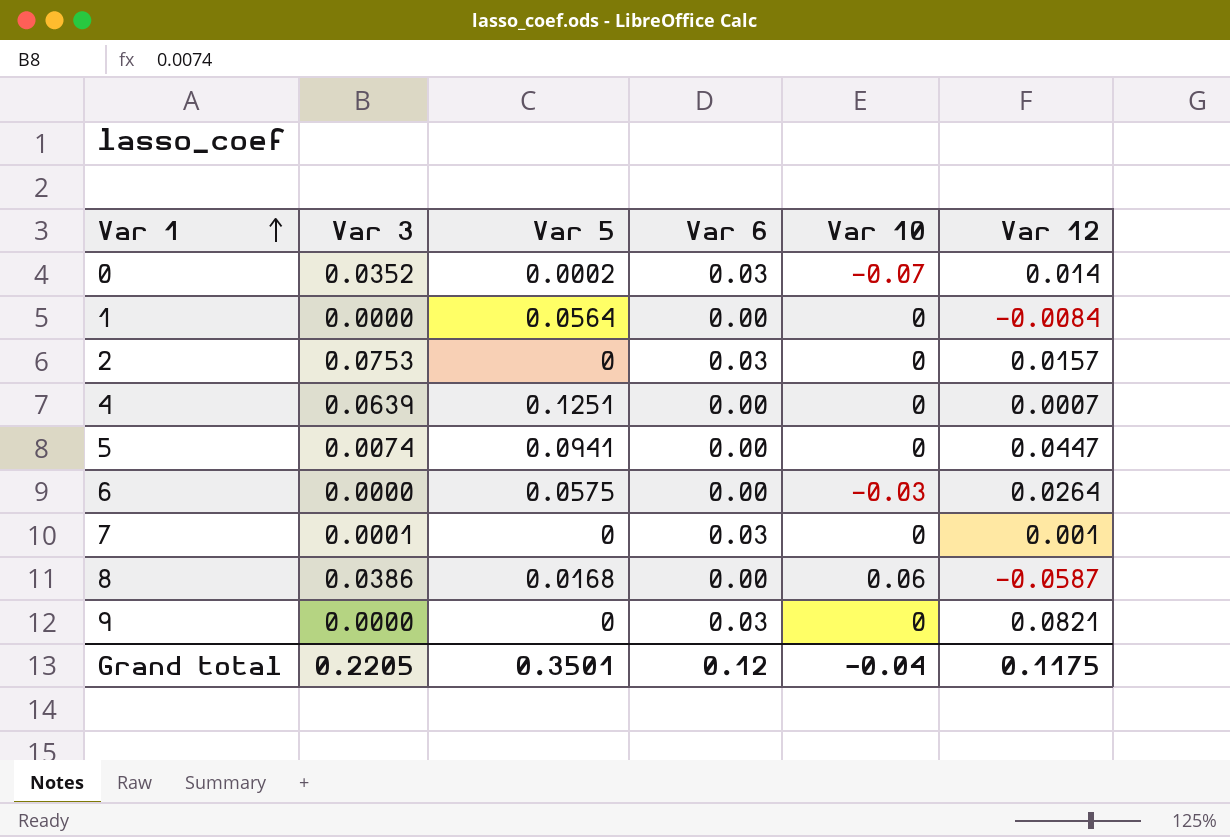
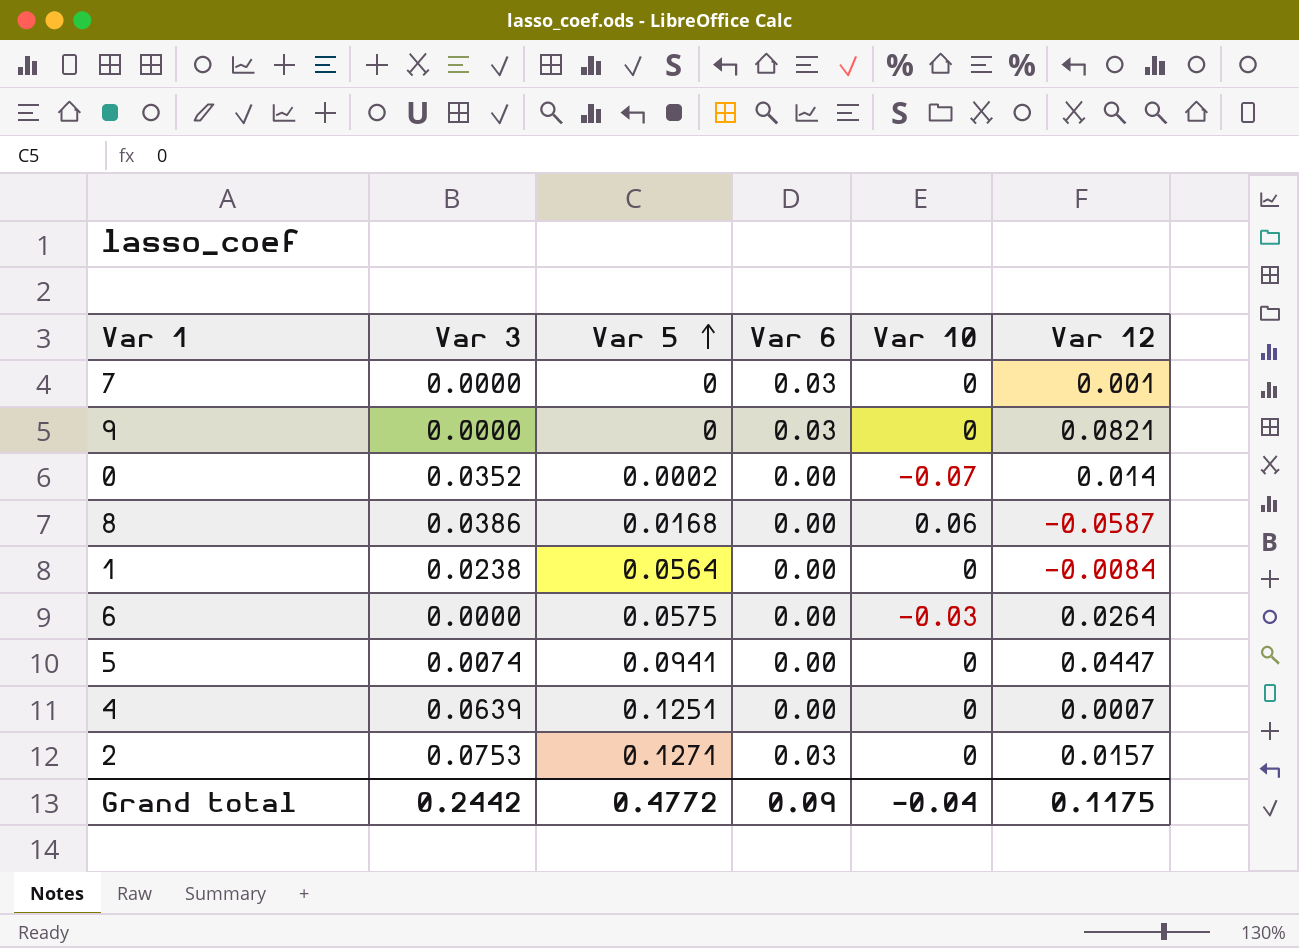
row order: Var 1 ascending -> Var 5 ascending
7 | Var 3: 0.0001 -> 0.0000
0 | Var 6: 0.03 -> 0.00
1 | Var 3: 0.0000 -> 0.0238
2 | Var 5: 0 -> 0.1271
Grand total | Var 3: 0.2205 -> 0.2442
Grand total | Var 5: 0.3501 -> 0.4772
Grand total | Var 6: 0.12 -> 0.09

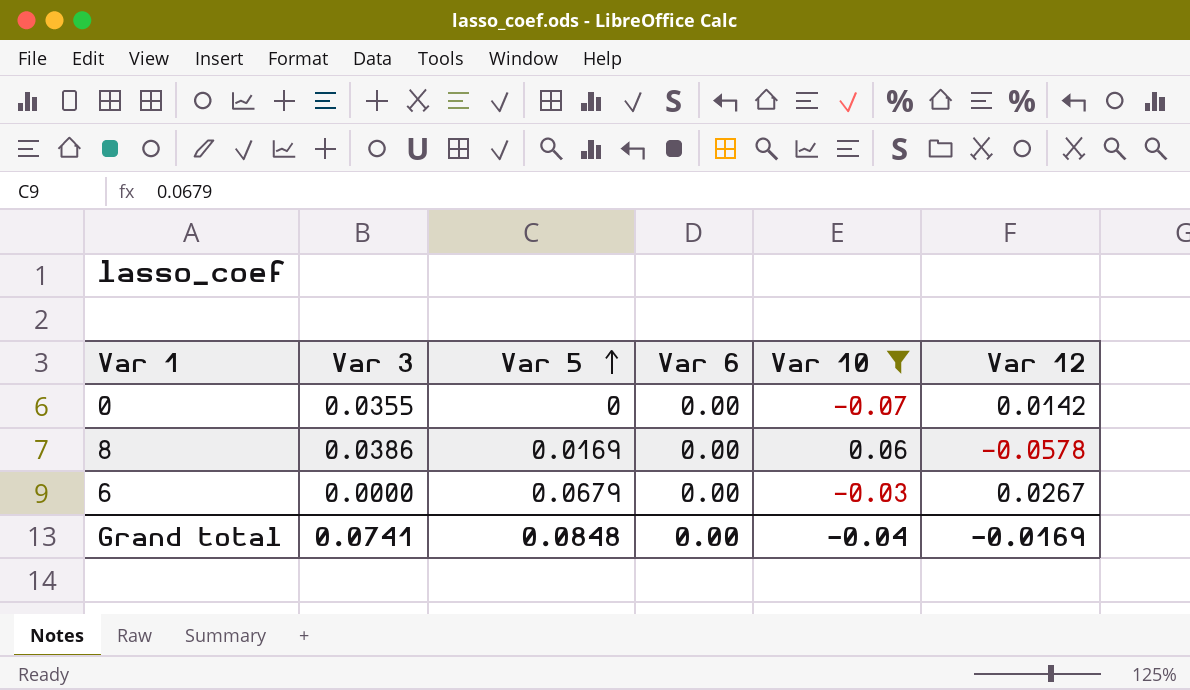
filter: none -> Var 10 != 0
0 | Var 3: 0.0352 -> 0.0355
0 | Var 5: 0.0002 -> 0
0 | Var 12: 0.014 -> 0.0142
8 | Var 5: 0.0168 -> 0.0169
8 | Var 12: -0.0587 -> -0.0578
6 | Var 5: 0.0575 -> 0.0679
6 | Var 12: 0.0264 -> 0.0267
Grand total | Var 3: 0.2442 -> 0.0741
Grand total | Var 5: 0.4772 -> 0.0848
Grand total | Var 6: 0.09 -> 0.00
Grand total | Var 12: 0.1175 -> -0.0169

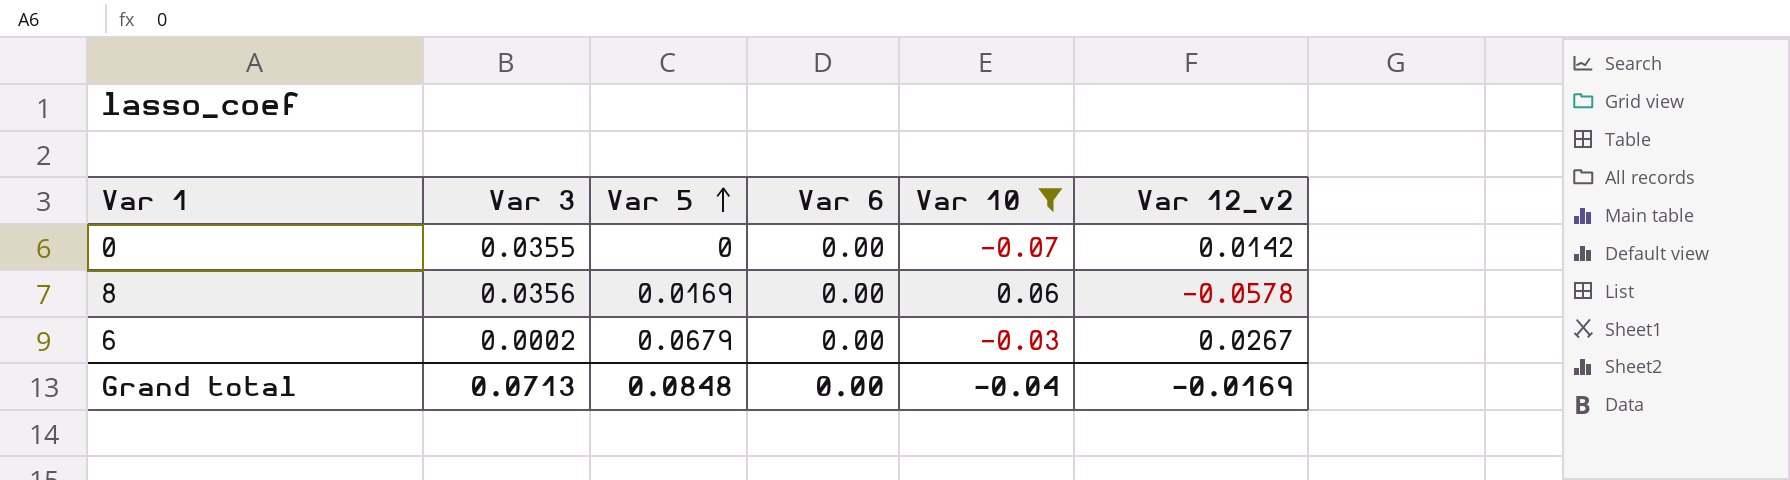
column name: Var 12 -> Var 12_v2
8 | Var 3: 0.0386 -> 0.0356
6 | Var 3: 0.0000 -> 0.0002
Grand total | Var 3: 0.0741 -> 0.0713

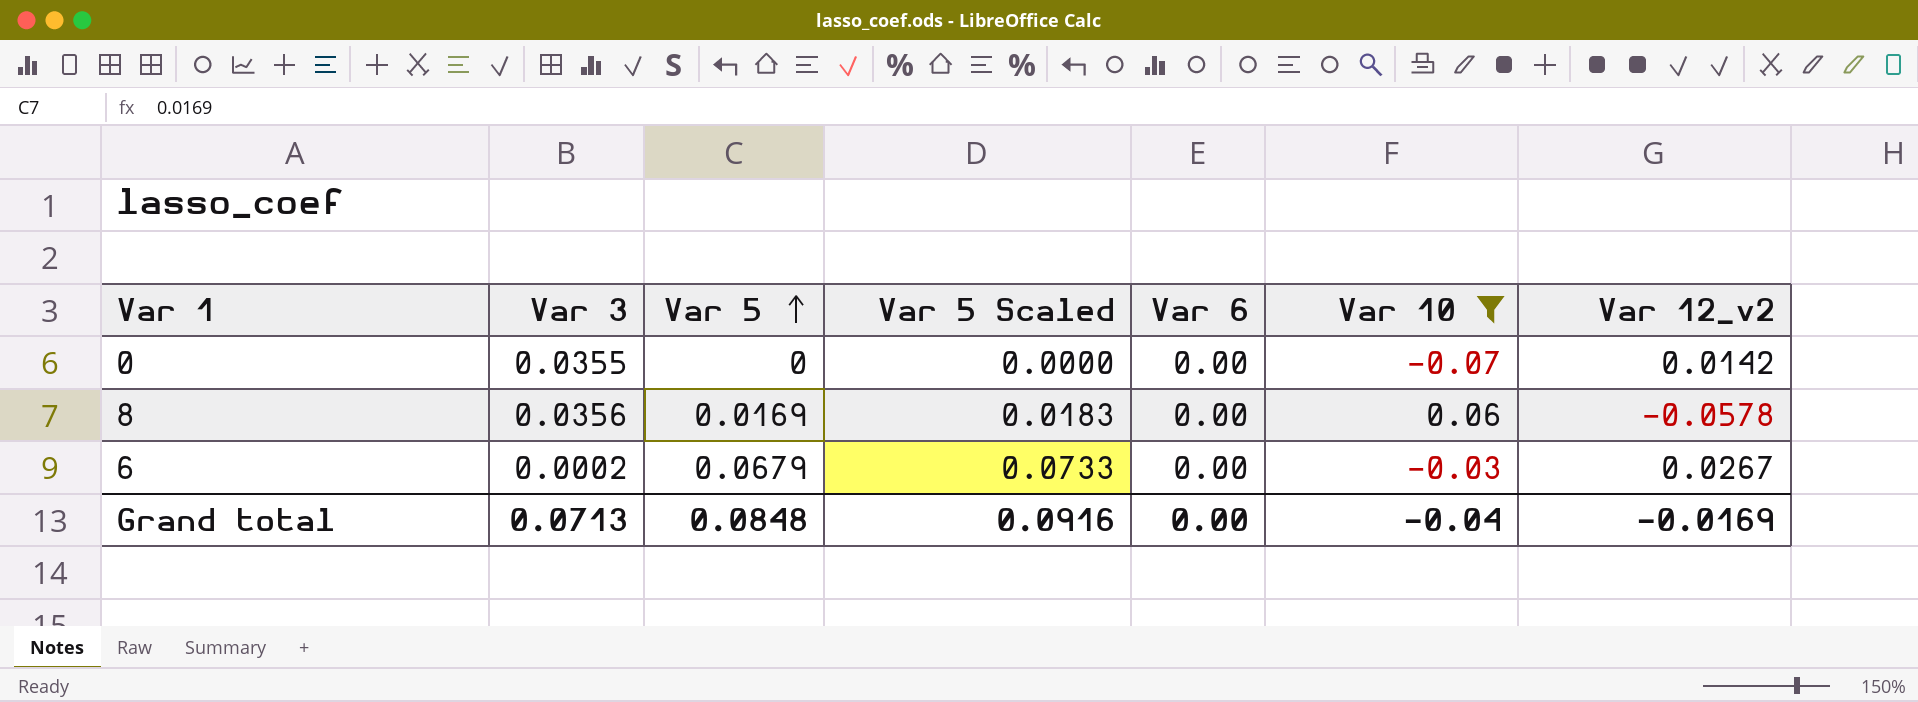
column Var 5 Scaled | formula: none -> [Var 5] * 1.08

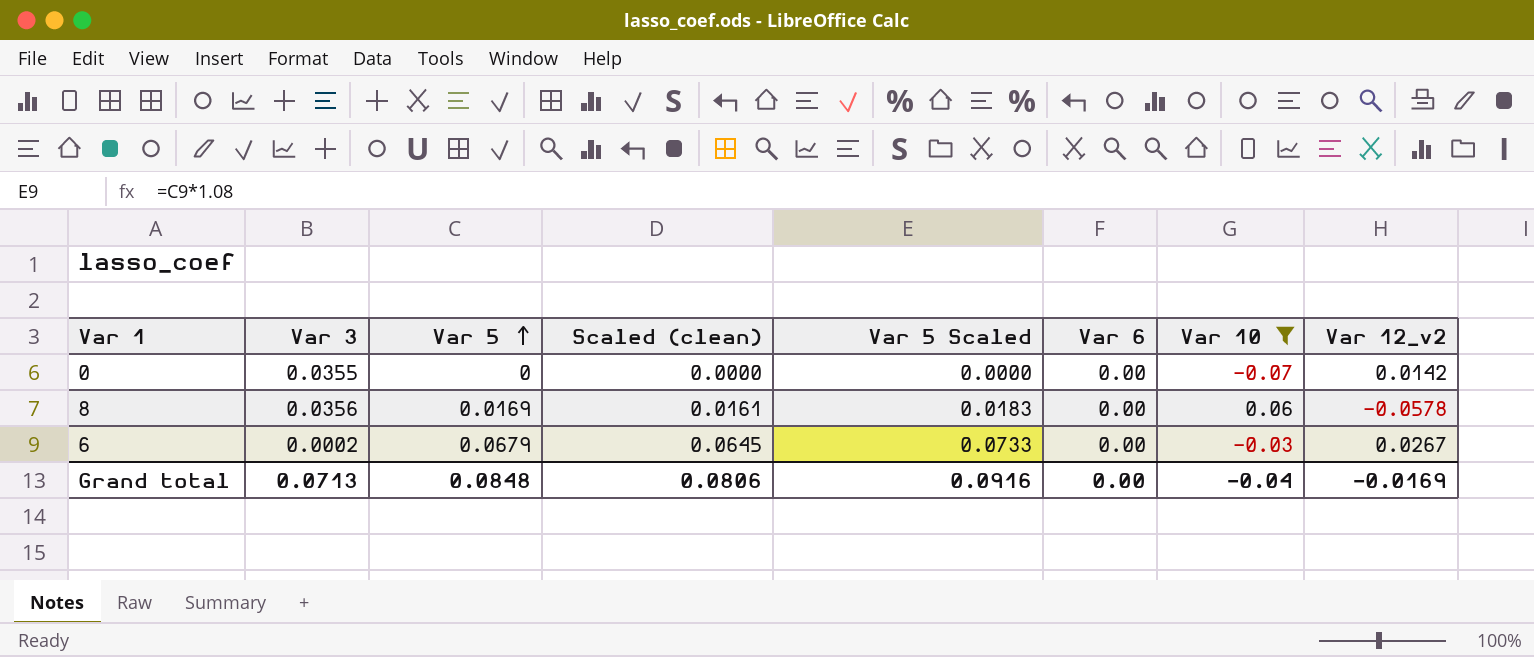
column Scaled (clean) | formula: none -> [Var 5] * 0.95

